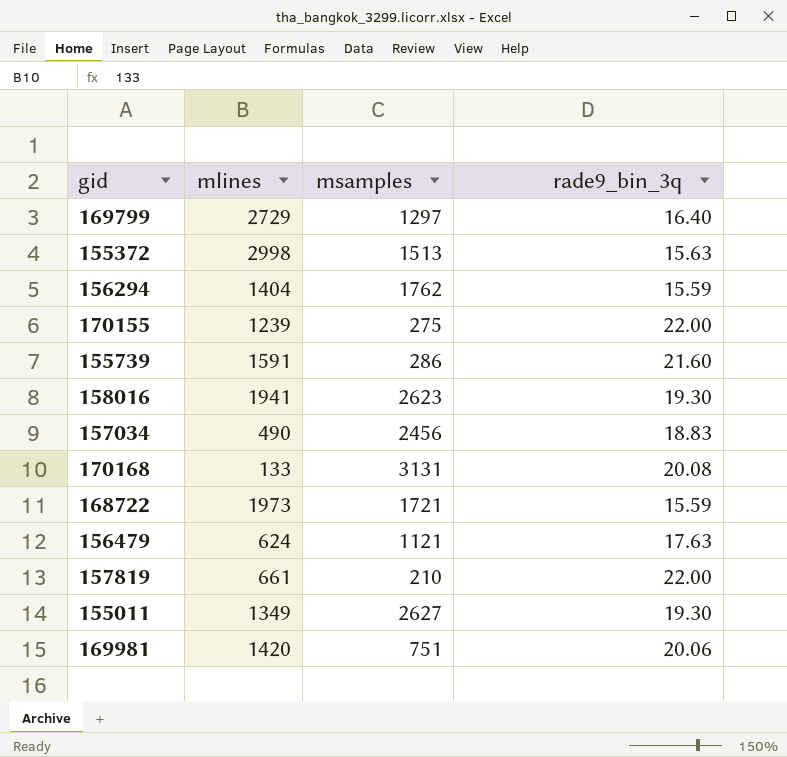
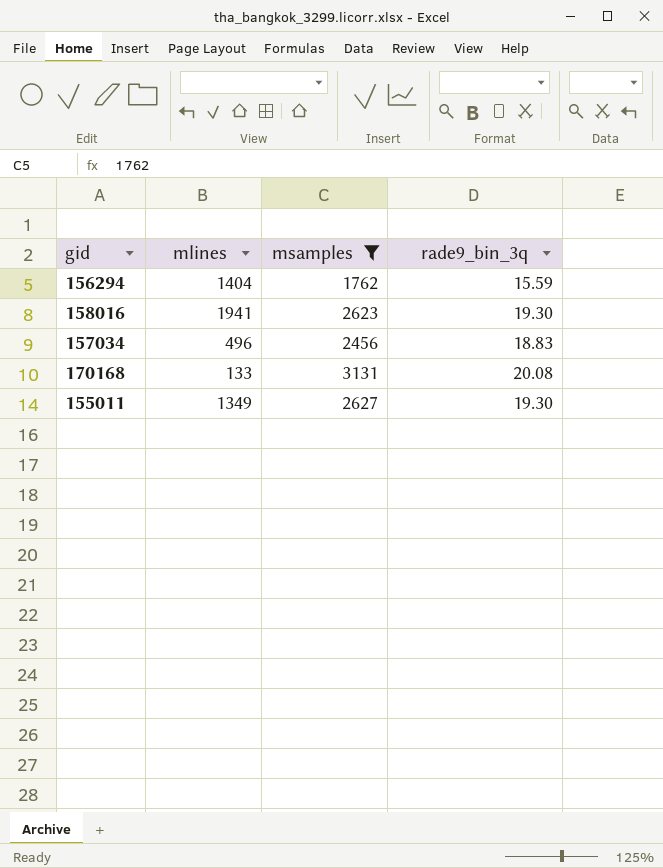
filter: none -> msamples >= 1762
157034 | mlines: 490 -> 496

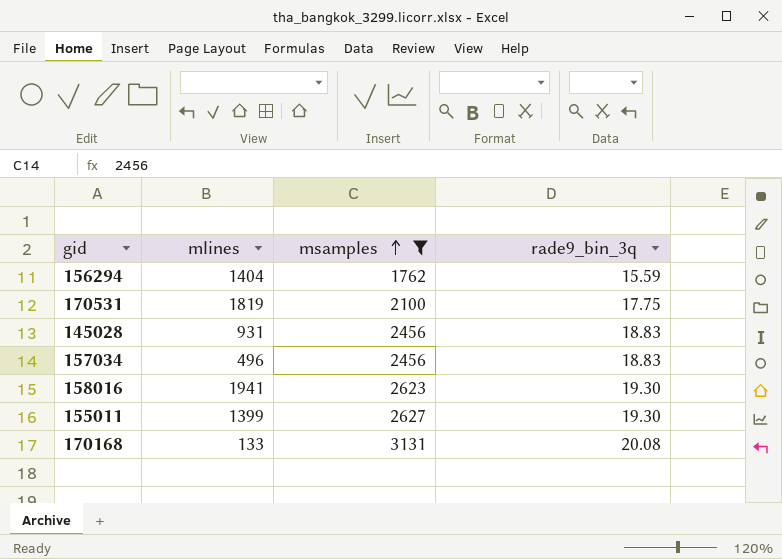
row order: none -> msamples ascending
row 170531: none -> 1819 | 2100 | 17.75
row 145028: none -> 931 | 2456 | 18.83
155011 | mlines: 1349 -> 1399

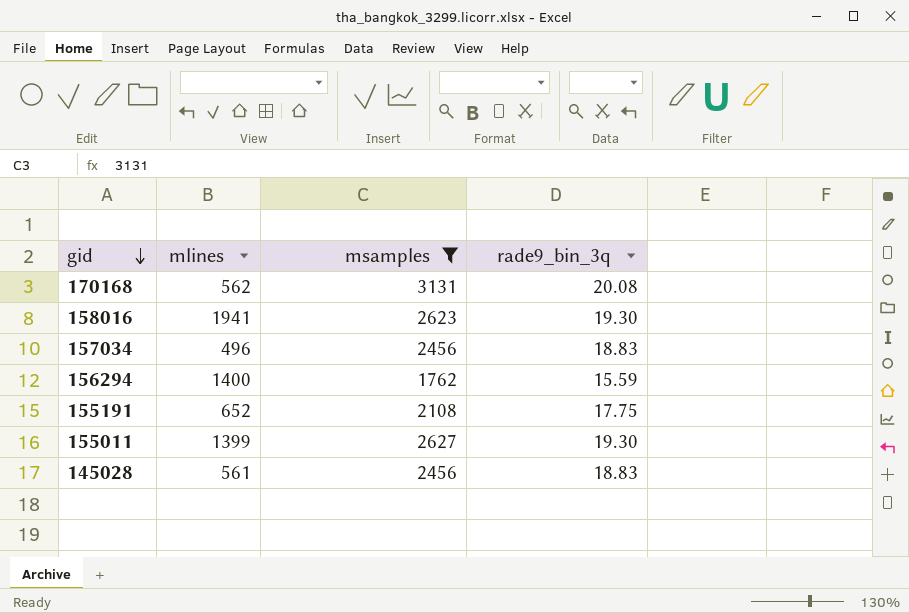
row order: msamples ascending -> gid descending
row 170531: 1819 | 2100 | 17.75 -> none
170168 | mlines: 133 -> 562
156294 | mlines: 1404 -> 1400
row 155191: none -> 652 | 2108 | 17.75
145028 | mlines: 931 -> 561

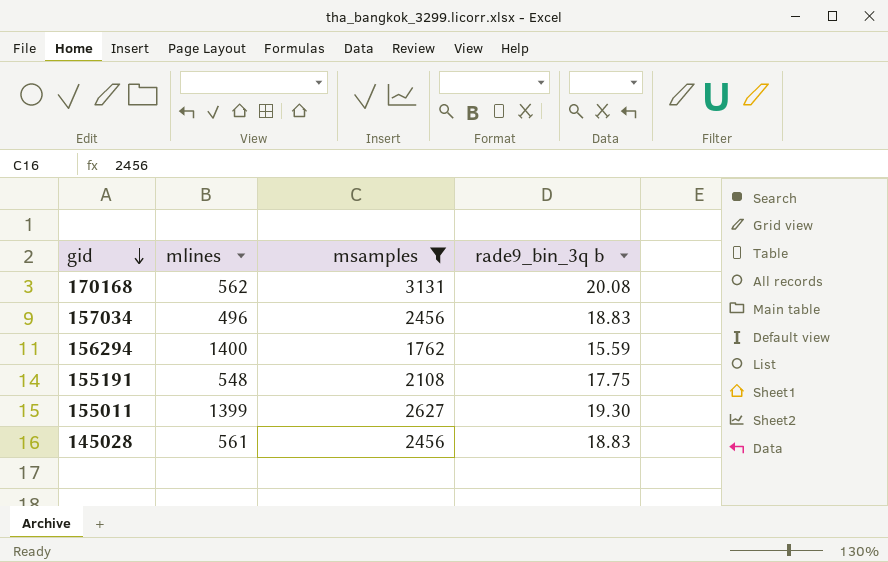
column name: rade9_bin_3q -> rade9_bin_3q b
row 158016: 1941 | 2623 | 19.30 -> none
155191 | mlines: 652 -> 548

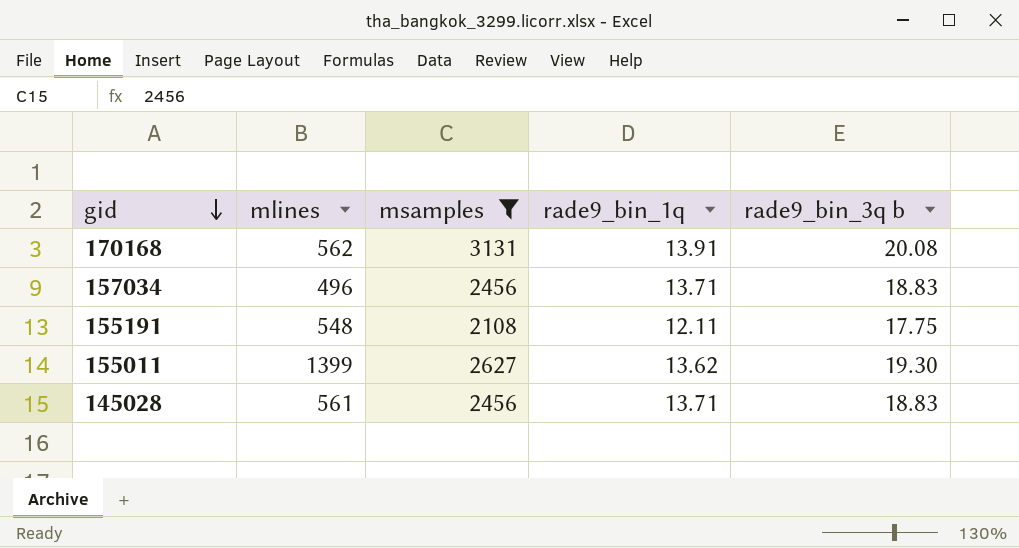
column rade9_bin_1q | position: none -> 4
row 156294: 1400 | 1762 | 15.59 -> none

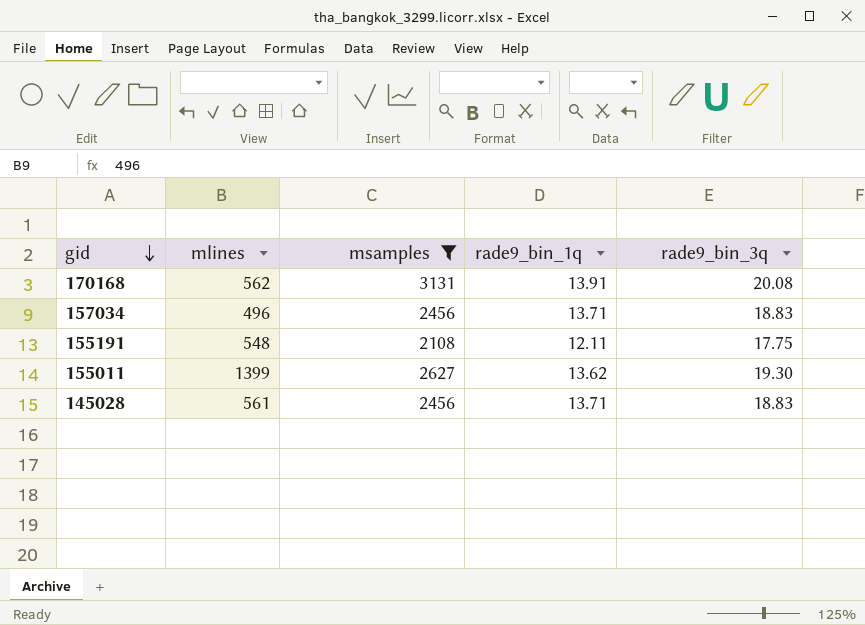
column name: rade9_bin_3q b -> rade9_bin_3q

